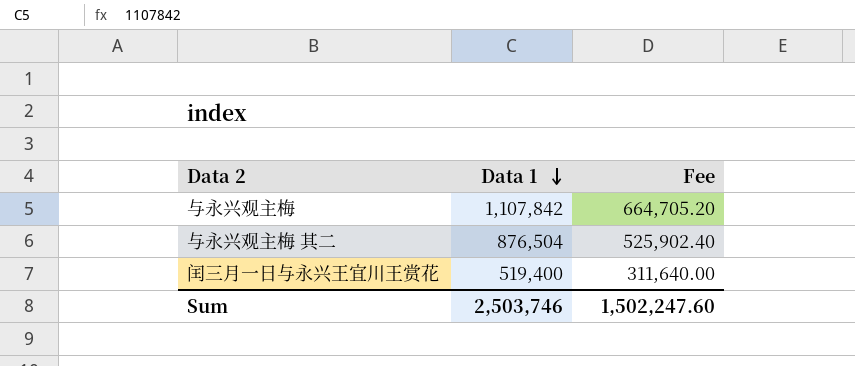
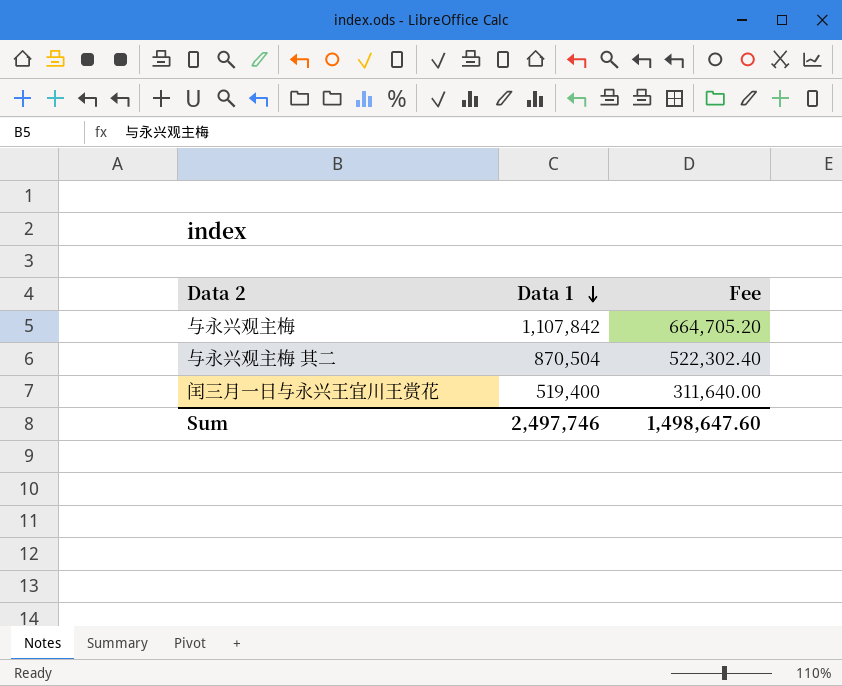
与永兴观主梅 其二 | Data 1: 876,504 -> 870,504
与永兴观主梅 其二 | Fee: 525,902.40 -> 522,302.40
Sum | Data 1: 2,503,746 -> 2,497,746
Sum | Fee: 1,502,247.60 -> 1,498,647.60

